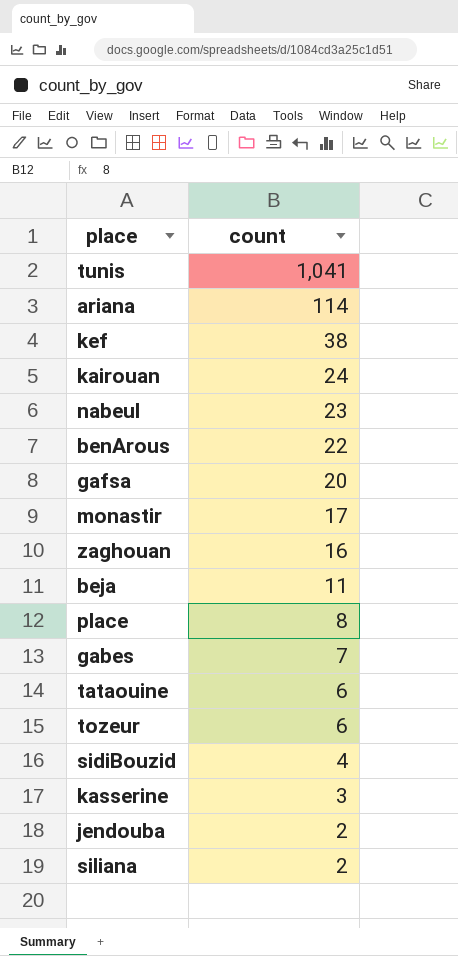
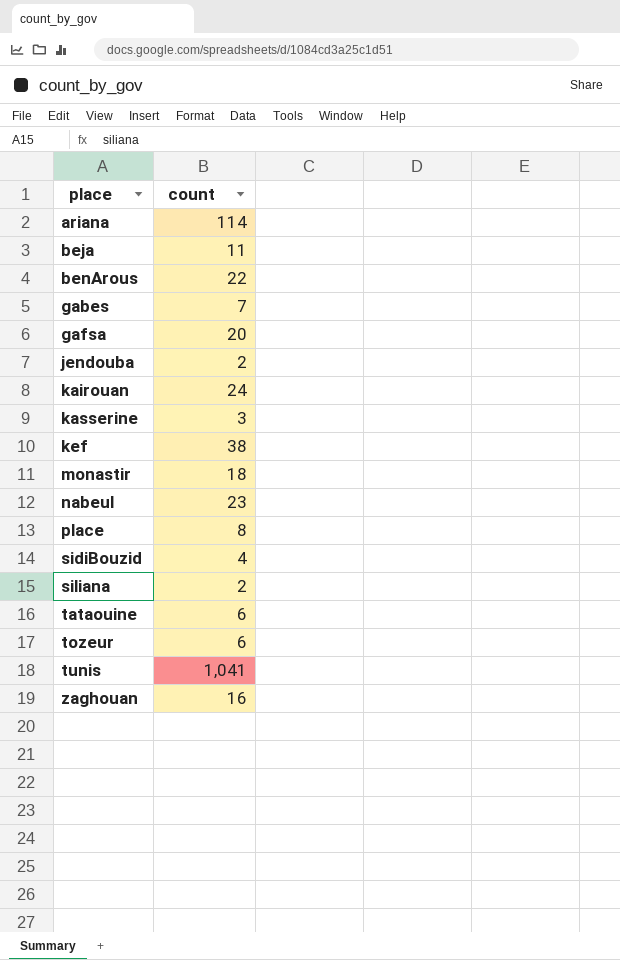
row order: count descending -> place ascending
monastir | count: 17 -> 18

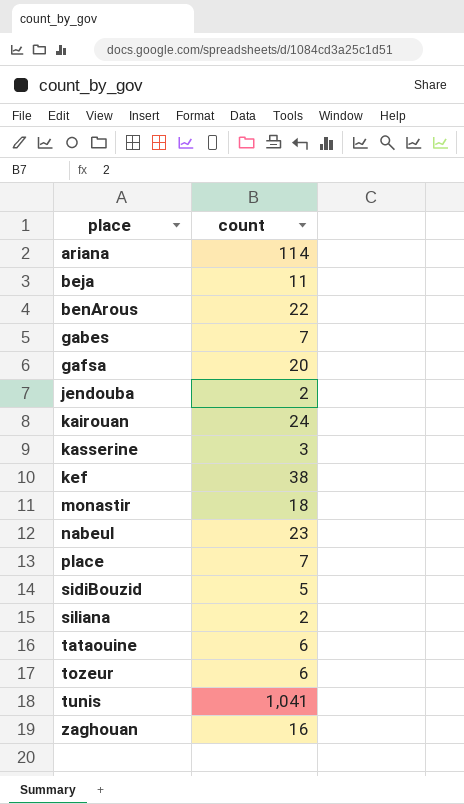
place | count: 8 -> 7
sidiBouzid | count: 4 -> 5

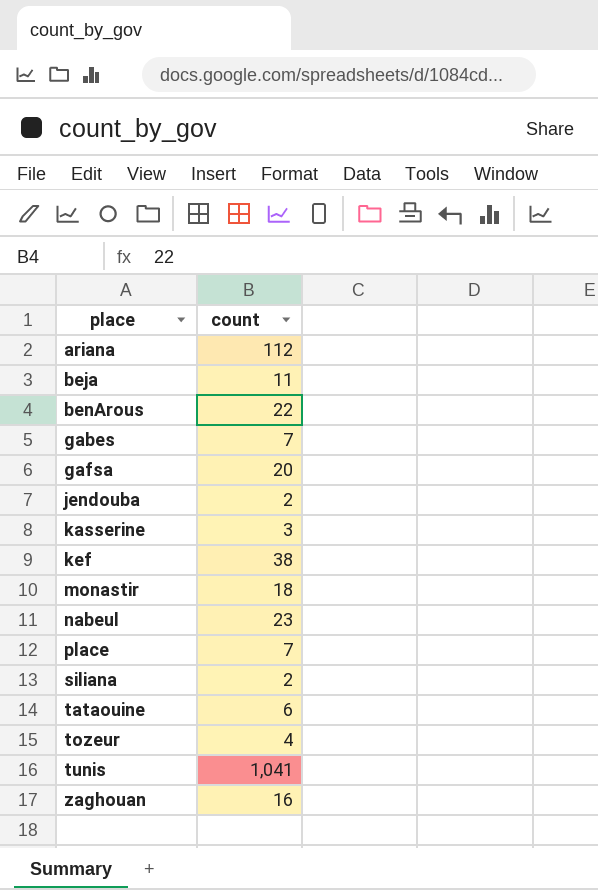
row kairouan: 24 -> none
row sidiBouzid: 5 -> none
ariana | count: 114 -> 112
tozeur | count: 6 -> 4

